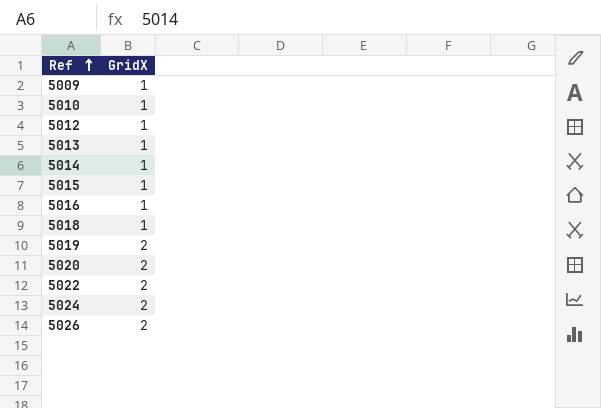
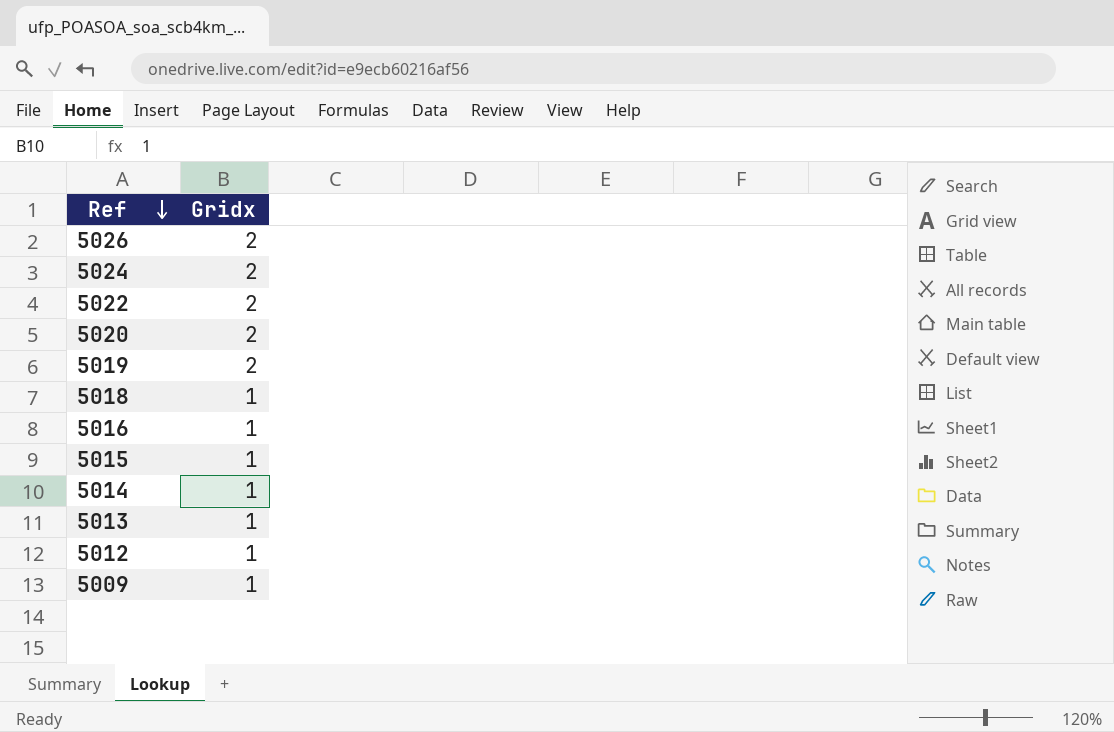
row order: Ref ascending -> Ref descending
column name: GridX -> Gridx
row 5010: 1 -> none

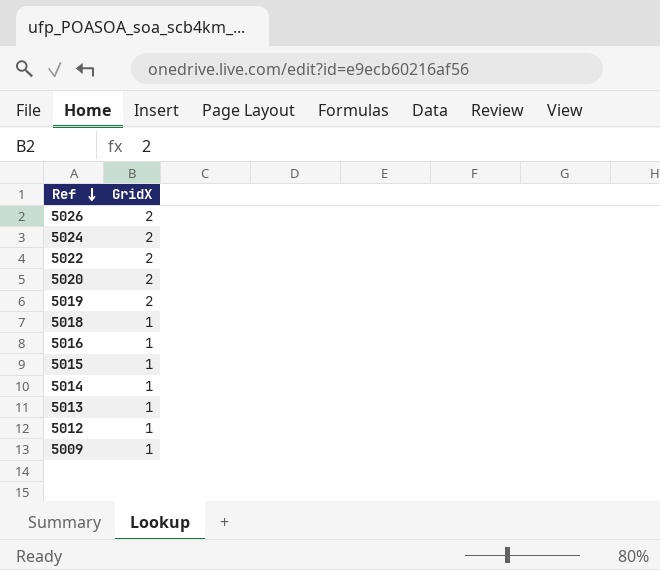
column name: Gridx -> GridX

